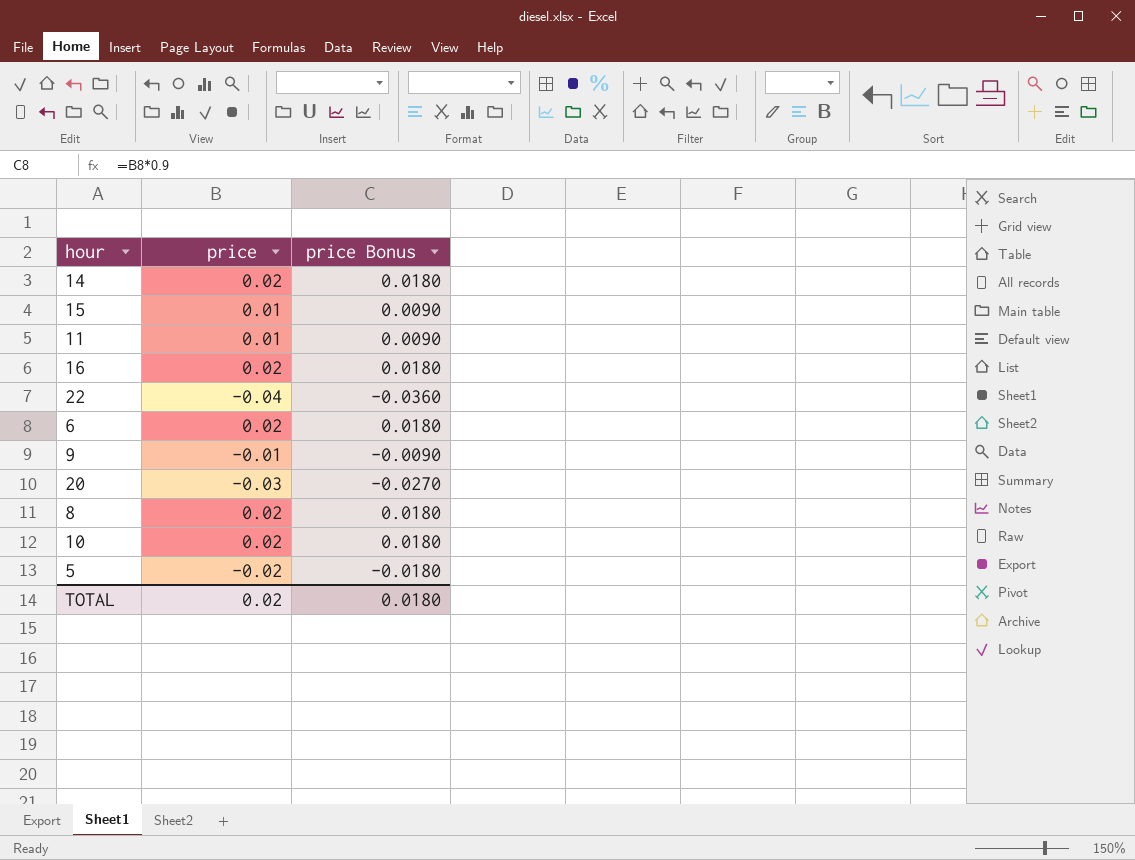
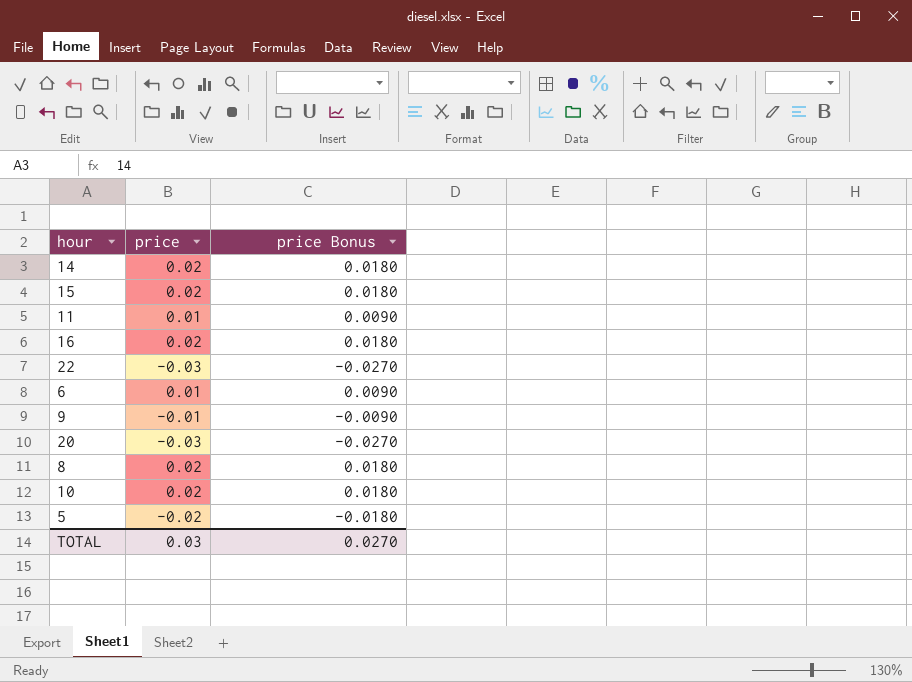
15 | price: 0.01 -> 0.02
15 | price Bonus: 0.0090 -> 0.0180
22 | price: -0.04 -> -0.03
22 | price Bonus: -0.0360 -> -0.0270
6 | price: 0.02 -> 0.01
6 | price Bonus: 0.0180 -> 0.0090
TOTAL | price: 0.02 -> 0.03
TOTAL | price Bonus: 0.0180 -> 0.0270

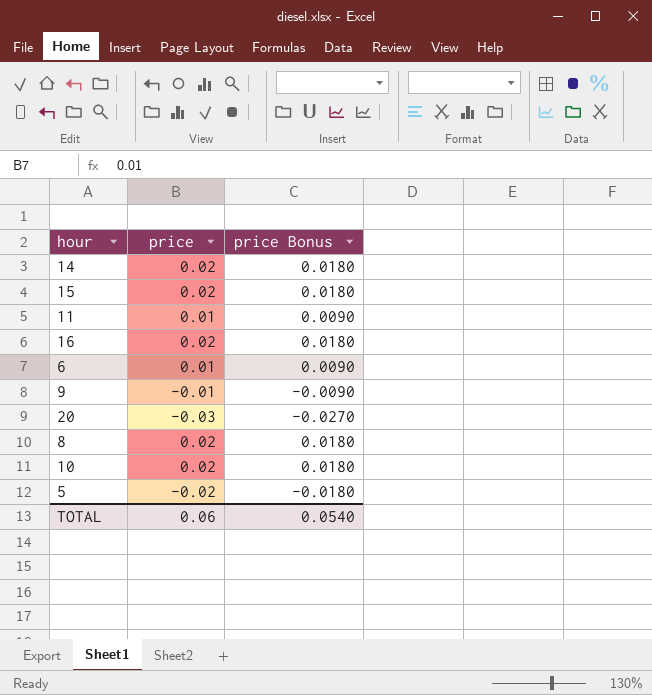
row 22: -0.03 | -0.0270 -> none
TOTAL | price: 0.03 -> 0.06
TOTAL | price Bonus: 0.0270 -> 0.0540

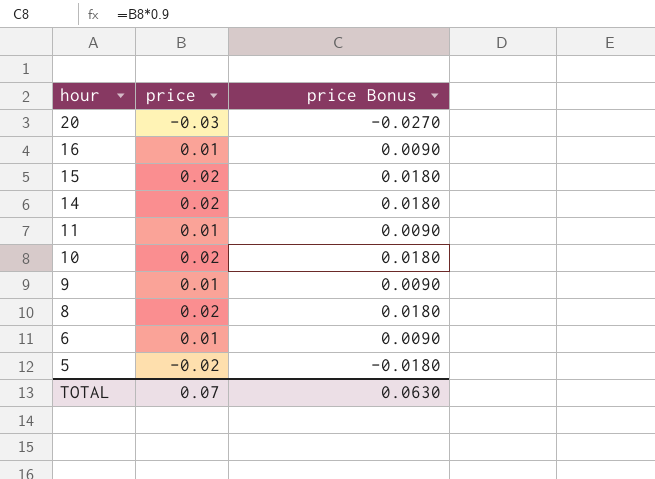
row order: none -> hour descending
16 | price: 0.02 -> 0.01
16 | price Bonus: 0.0180 -> 0.0090
9 | price: -0.01 -> 0.01
9 | price Bonus: -0.0090 -> 0.0090
TOTAL | price: 0.06 -> 0.07
TOTAL | price Bonus: 0.0540 -> 0.0630

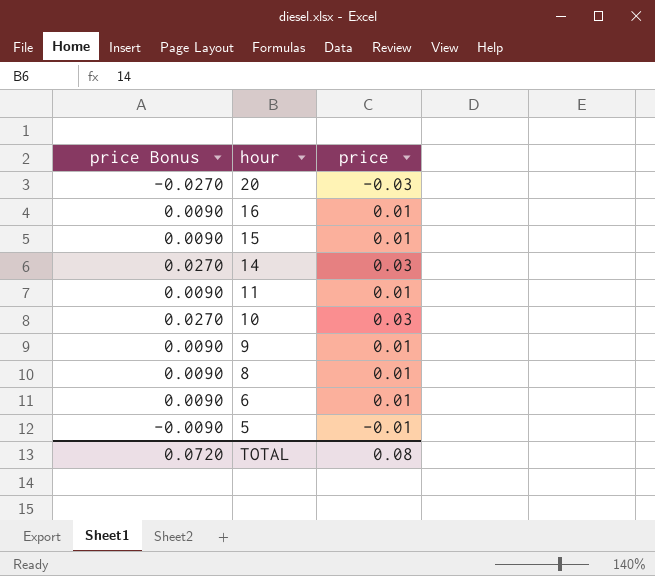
column price Bonus | position: 3 -> 1
15 | price Bonus: 0.0180 -> 0.0090
15 | price: 0.02 -> 0.01
14 | price Bonus: 0.0180 -> 0.0270
14 | price: 0.02 -> 0.03
10 | price Bonus: 0.0180 -> 0.0270
10 | price: 0.02 -> 0.03
8 | price Bonus: 0.0180 -> 0.0090
8 | price: 0.02 -> 0.01
5 | price Bonus: -0.0180 -> -0.0090
5 | price: -0.02 -> -0.01
TOTAL | price Bonus: 0.0630 -> 0.0720
TOTAL | price: 0.07 -> 0.08

